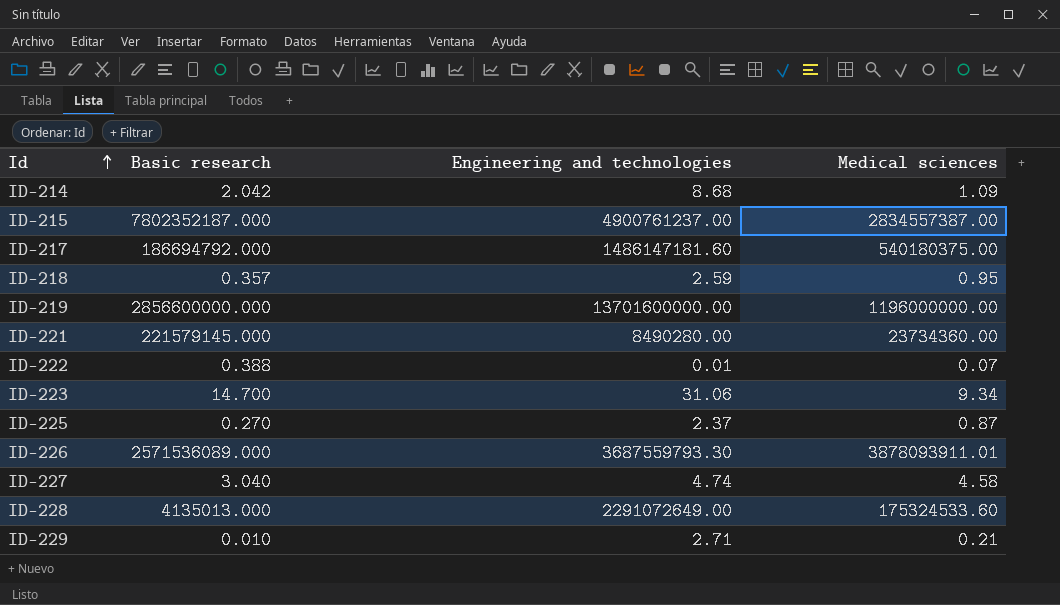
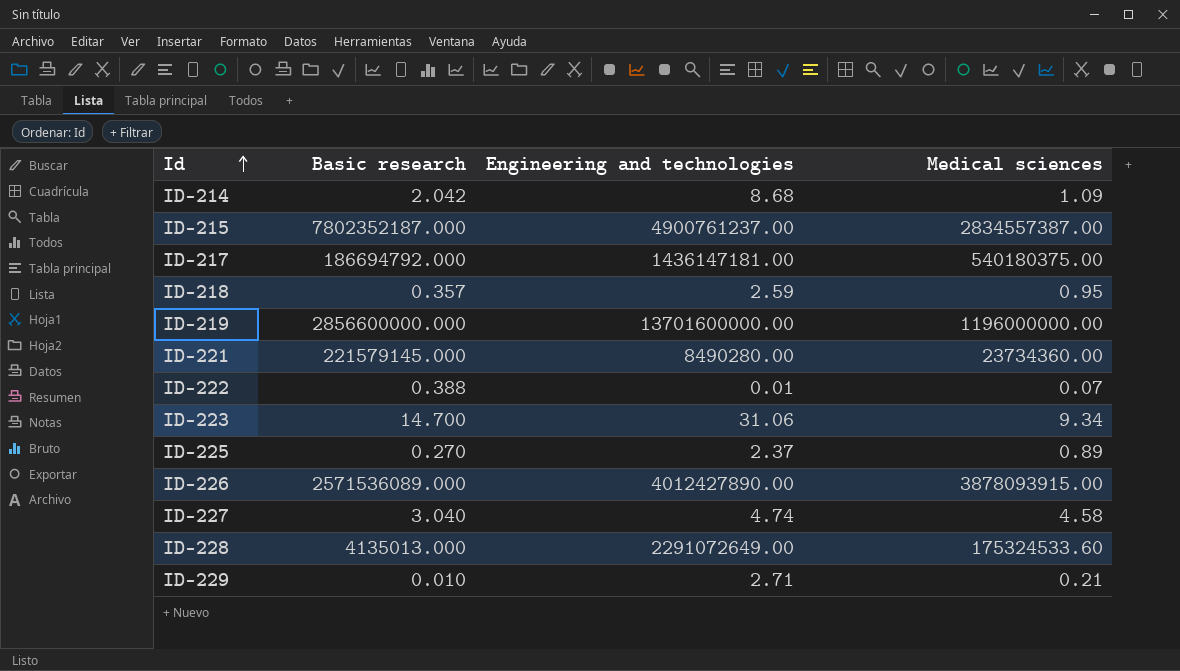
ID-217 | Engineering and technologies: 1486147181.60 -> 1436147181.00
ID-225 | Medical sciences: 0.87 -> 0.89
ID-226 | Engineering and technologies: 3687559793.30 -> 4012427890.00
ID-226 | Medical sciences: 3878093911.01 -> 3878093915.00

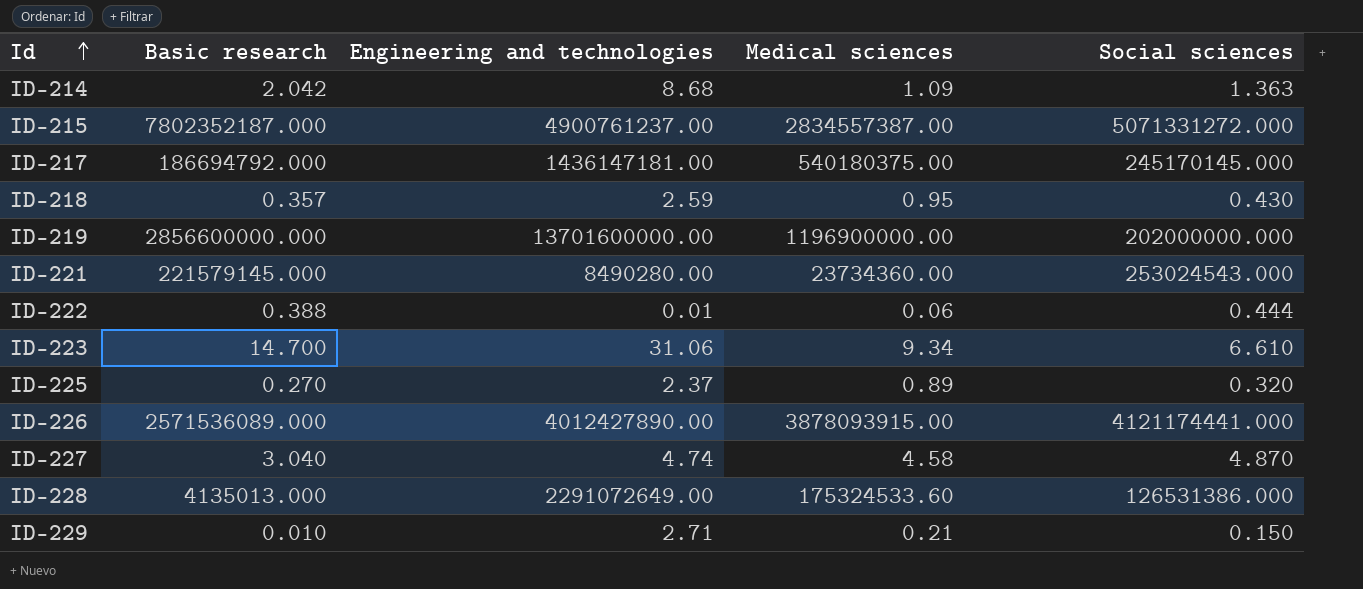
column Social sciences | position: none -> 5
ID-219 | Medical sciences: 1196000000.00 -> 1196900000.00
ID-222 | Medical sciences: 0.07 -> 0.06

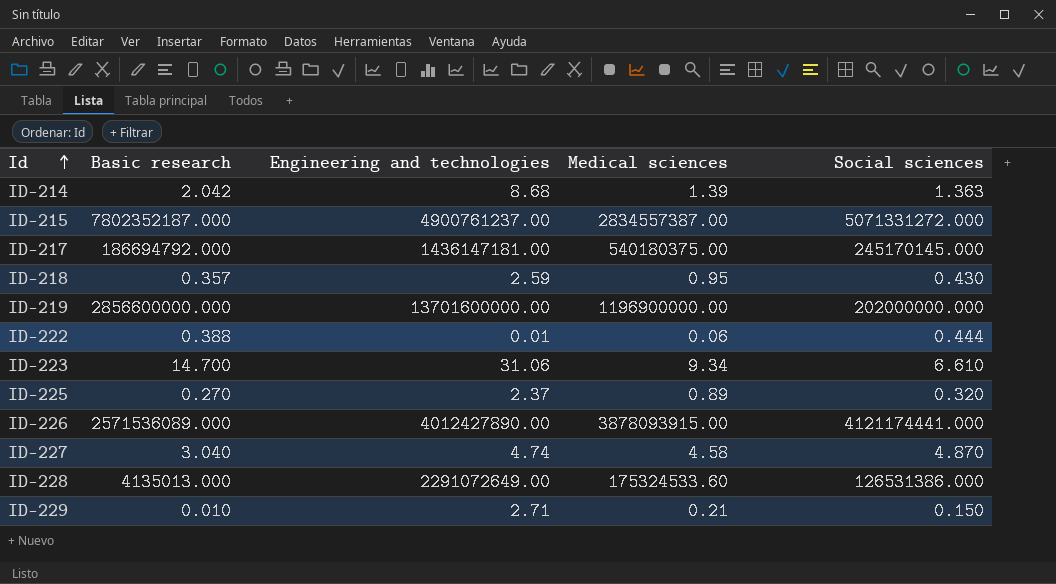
row ID-221: 221579145.000 | 8490280.00 | 23734360.00 | 253024543.000 -> none
ID-214 | Medical sciences: 1.09 -> 1.39

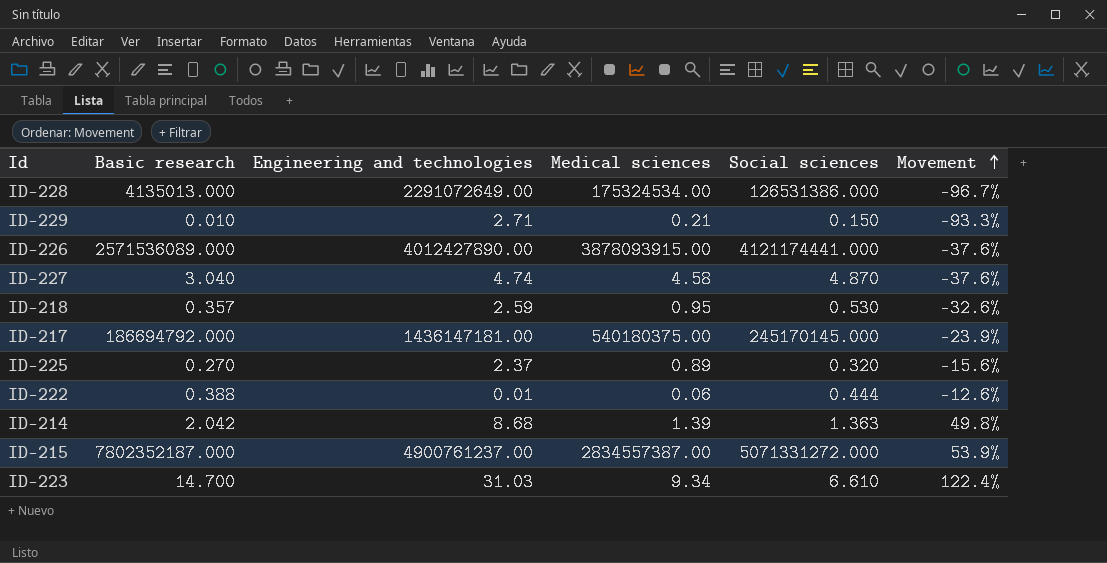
row order: Id ascending -> Movement ascending
column Movement | formula: none -> ([Basic research] - [Social sciences]) / [Social sciences]
row ID-219: 2856600000.000 | 13701600000.00 | 1196900000.00 | 202000000.000 -> none
ID-228 | Medical sciences: 175324533.60 -> 175324534.00
ID-218 | Social sciences: 0.430 -> 0.530
ID-223 | Engineering and technologies: 31.06 -> 31.03

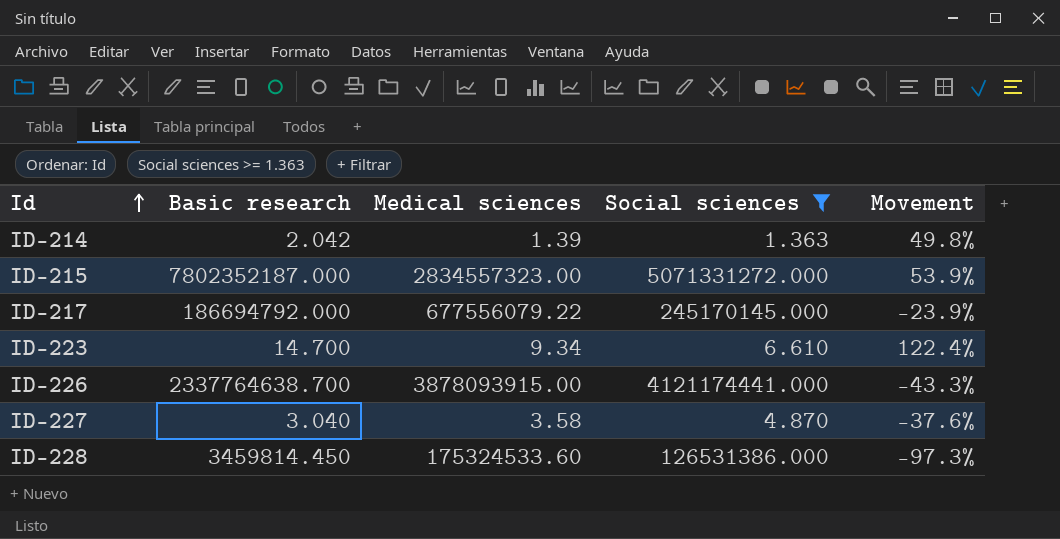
filter: none -> Social sciences >= 1.363
row order: Movement ascending -> Id ascending
column Engineering and technologies | position: 3 -> none
ID-215 | Medical sciences: 2834557387.00 -> 2834557323.00
ID-217 | Medical sciences: 540180375.00 -> 677556079.22
ID-226 | Basic research: 2571536089.000 -> 2337764638.700
ID-226 | Movement: -37.6% -> -43.3%
ID-227 | Medical sciences: 4.58 -> 3.58
ID-228 | Basic research: 4135013.000 -> 3459814.450
ID-228 | Medical sciences: 175324534.00 -> 175324533.60
ID-228 | Movement: -96.7% -> -97.3%

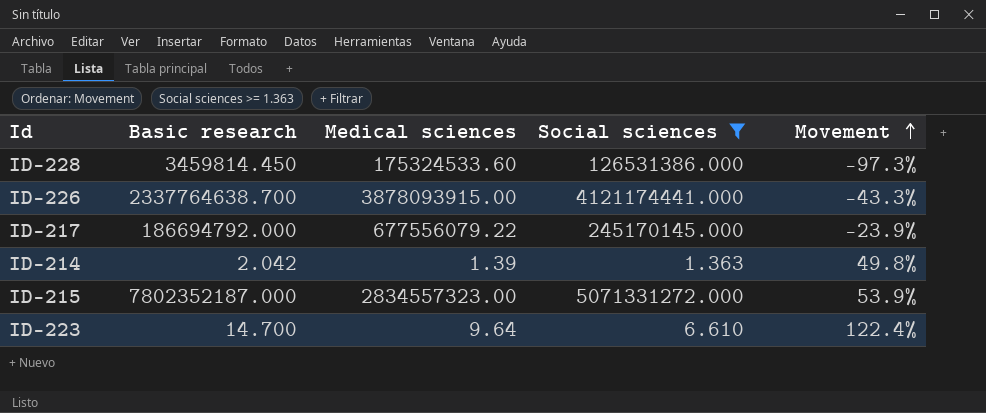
row order: Id ascending -> Movement ascending
row ID-227: 3.040 | 3.58 | 4.870 | -37.6% -> none
ID-223 | Medical sciences: 9.34 -> 9.64

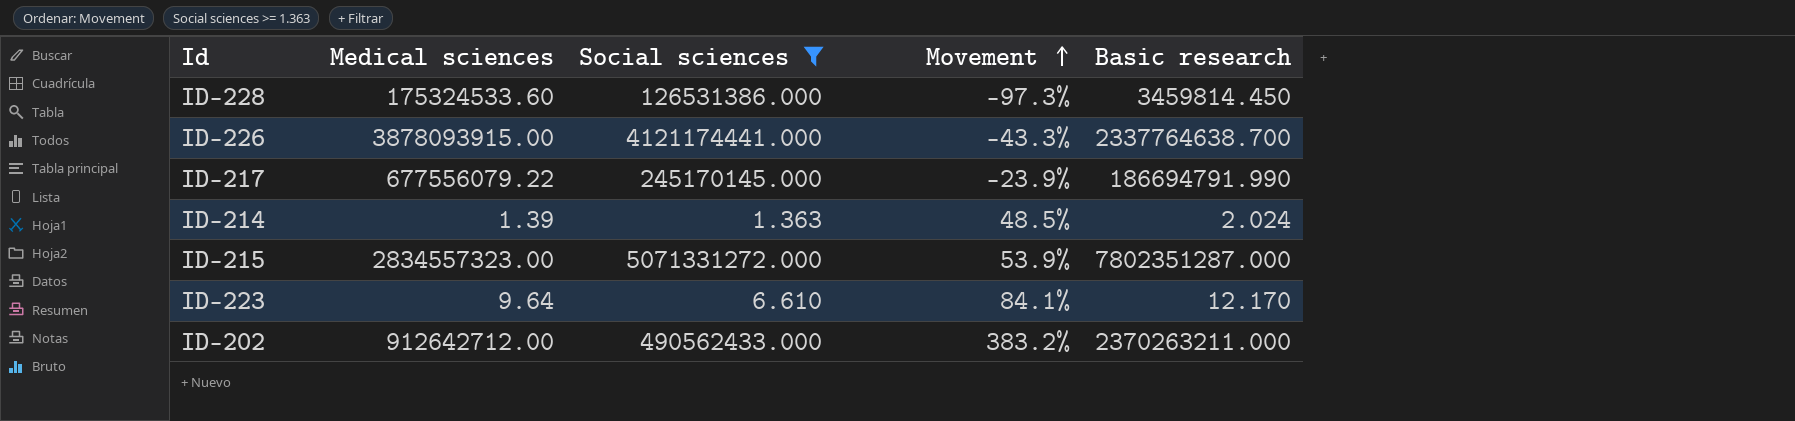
column Basic research | position: 2 -> 5
ID-217 | Basic research: 186694792.000 -> 186694791.990
ID-214 | Movement: 49.8% -> 48.5%
ID-214 | Basic research: 2.042 -> 2.024
ID-215 | Basic research: 7802352187.000 -> 7802351287.000
ID-223 | Movement: 122.4% -> 84.1%
ID-223 | Basic research: 14.700 -> 12.170
row ID-202: none -> 912642712.00 | 490562433.000 | 383.2% | 2370263211.000

